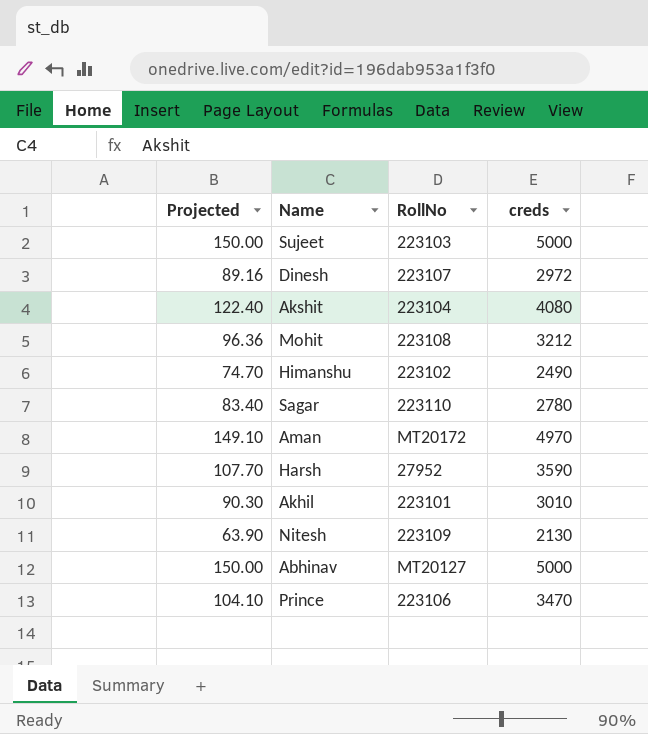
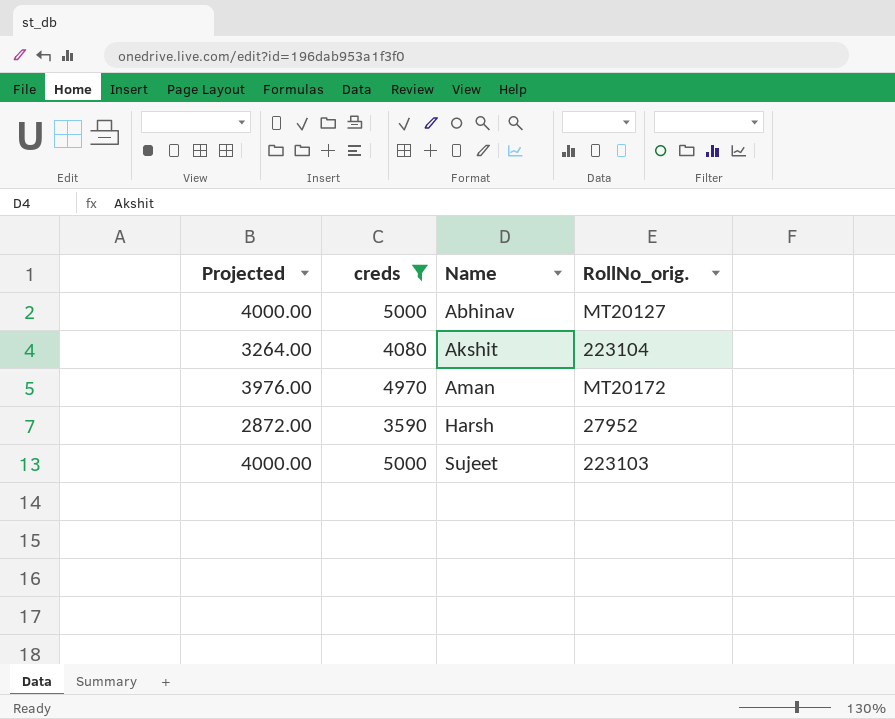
filter: none -> creds >= 3590
row order: none -> Name ascending
column Projected | formula: [creds] * 0.03 -> [creds] * 0.8
column creds | position: 4 -> 2
column name: RollNo -> RollNo_orig.

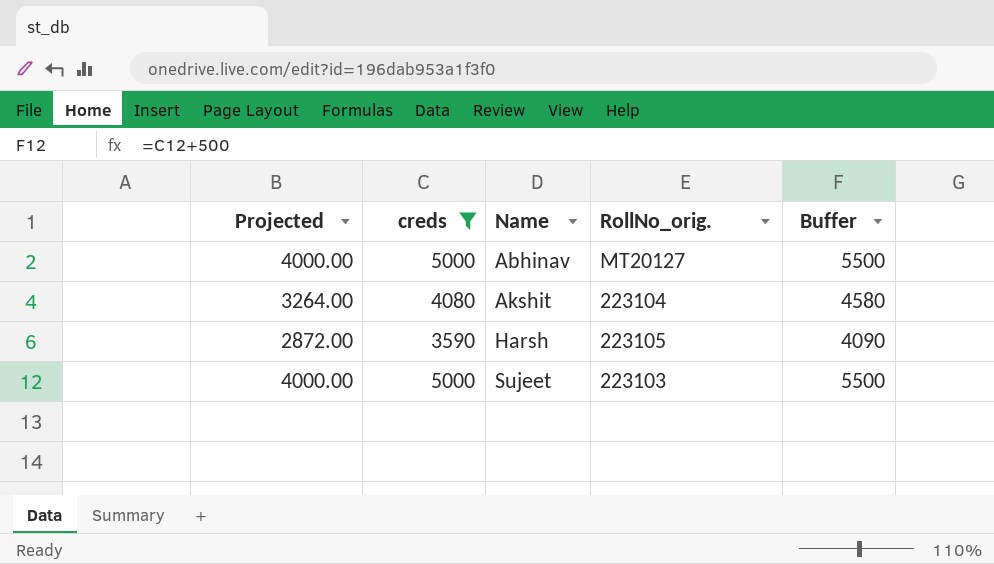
column Buffer | formula: none -> [creds] + 500
row Aman: 3976.00 | 4970 | MT20172 -> none
Harsh | RollNo_orig.: 27952 -> 223105

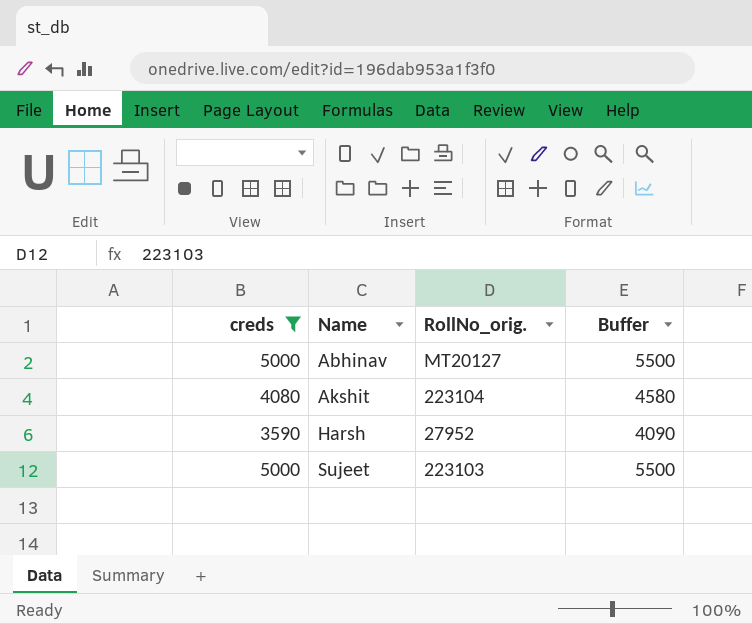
column Projected | formula: [creds] * 0.8 -> none
Harsh | RollNo_orig.: 223105 -> 27952

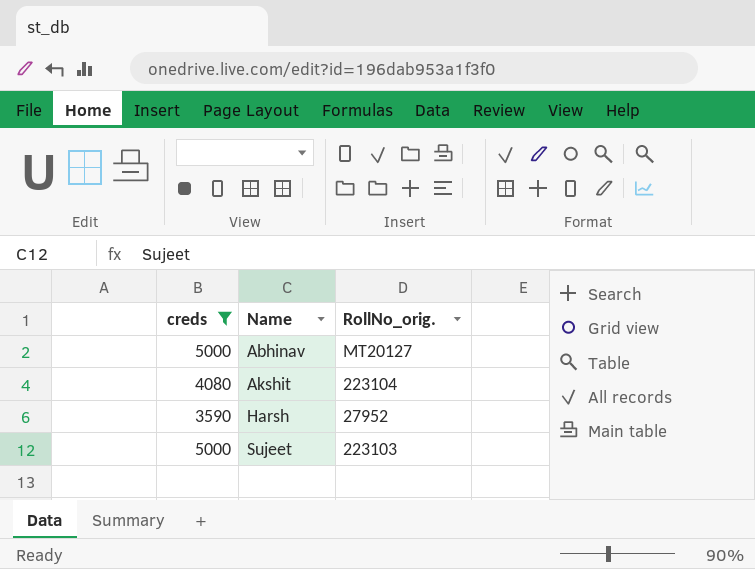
column Buffer | formula: [creds] + 500 -> none

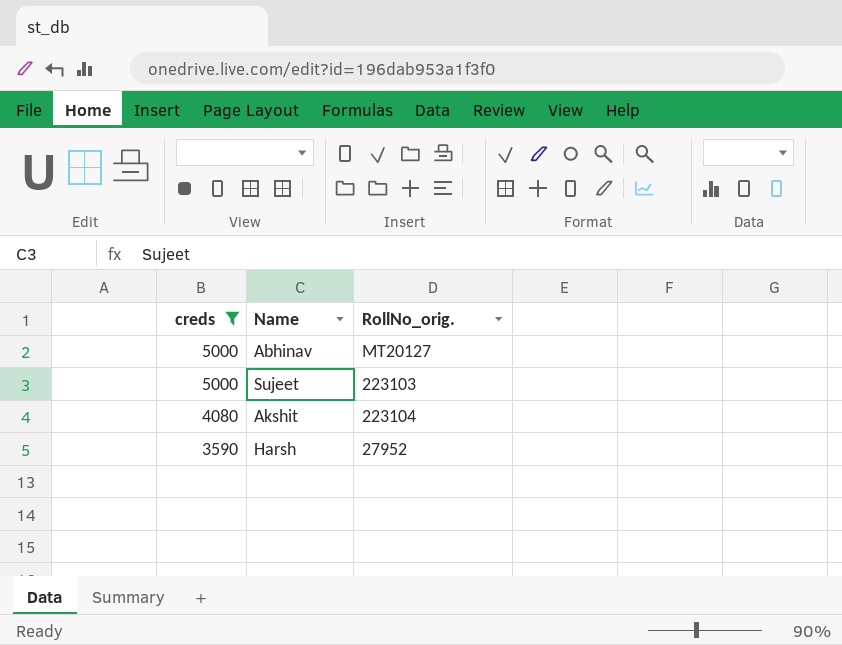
row order: Name ascending -> creds descending

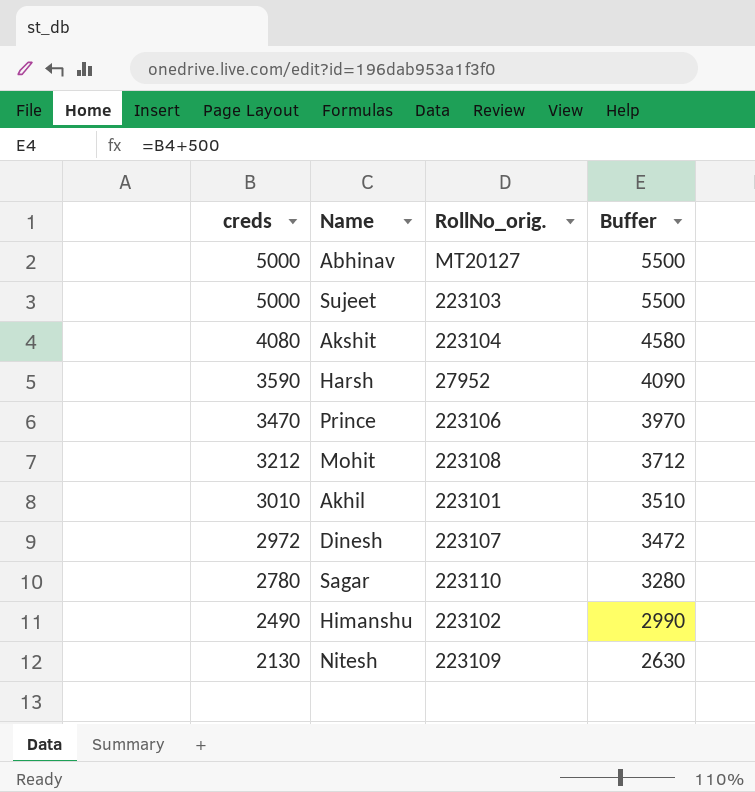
filter: creds >= 3590 -> none
column Buffer | formula: none -> [creds] + 500

